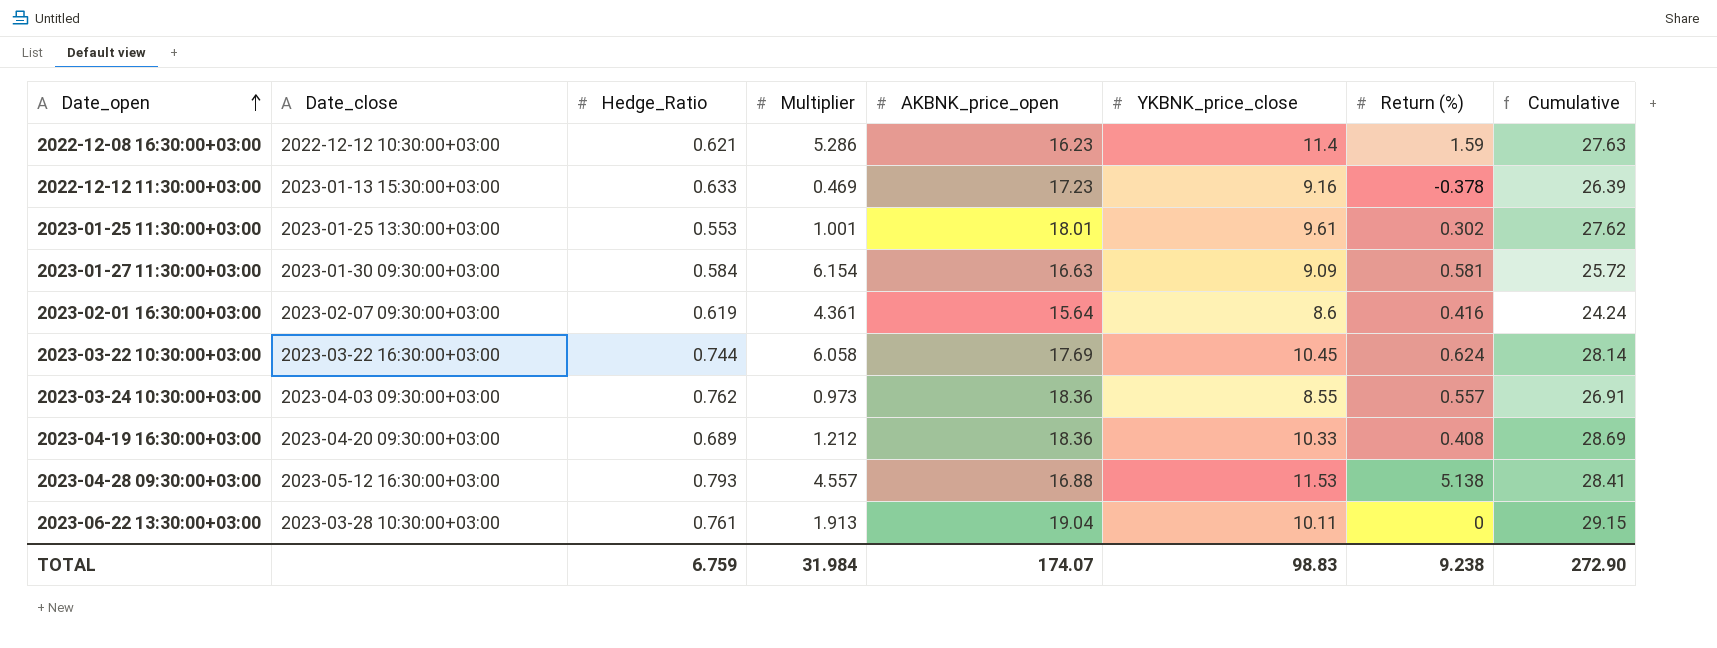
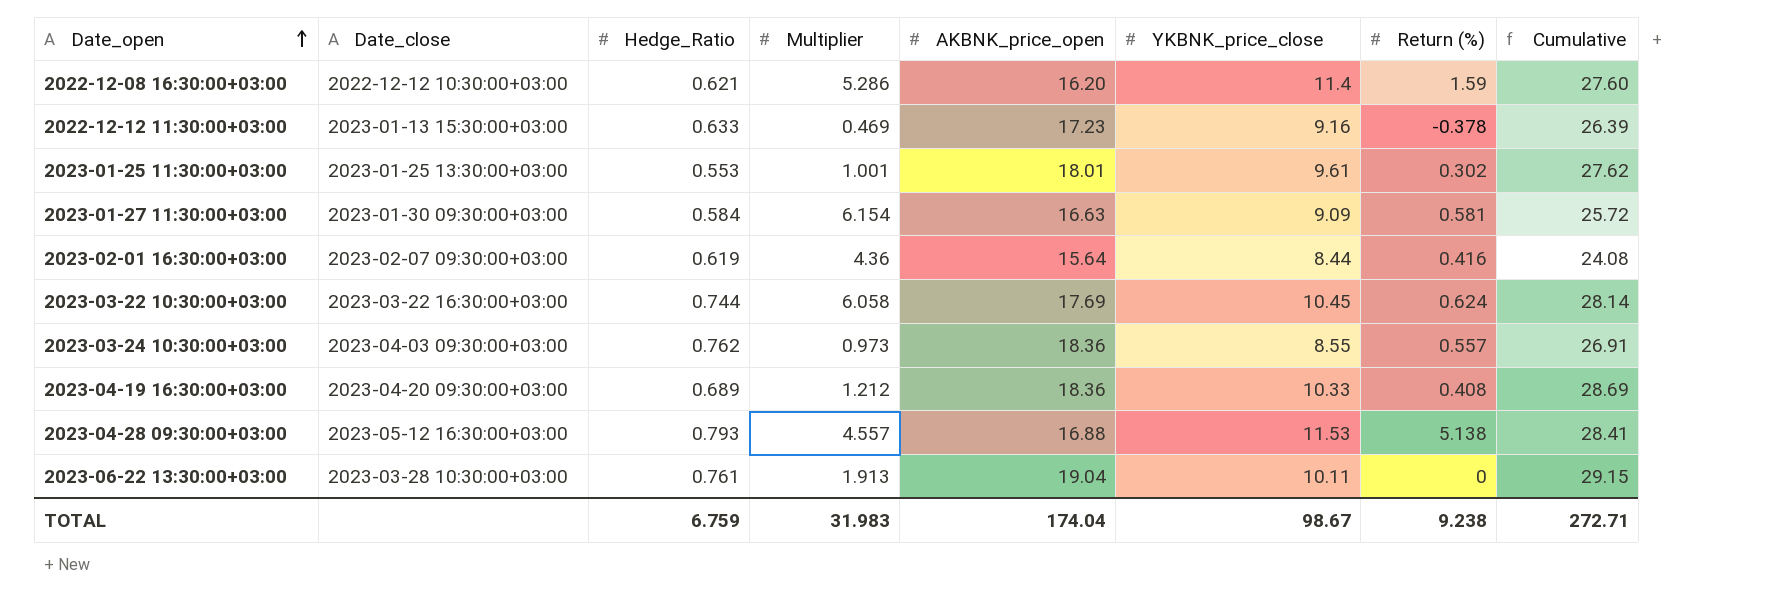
2022-12-08 16:30:00+03:00 | AKBNK_price_open: 16.23 -> 16.20
2022-12-08 16:30:00+03:00 | Cumulative: 27.63 -> 27.60
2023-02-01 16:30:00+03:00 | Multiplier: 4.361 -> 4.36
2023-02-01 16:30:00+03:00 | YKBNK_price_close: 8.6 -> 8.44
2023-02-01 16:30:00+03:00 | Cumulative: 24.24 -> 24.08
TOTAL | Multiplier: 31.984 -> 31.983
TOTAL | AKBNK_price_open: 174.07 -> 174.04
TOTAL | YKBNK_price_close: 98.83 -> 98.67
TOTAL | Cumulative: 272.90 -> 272.71

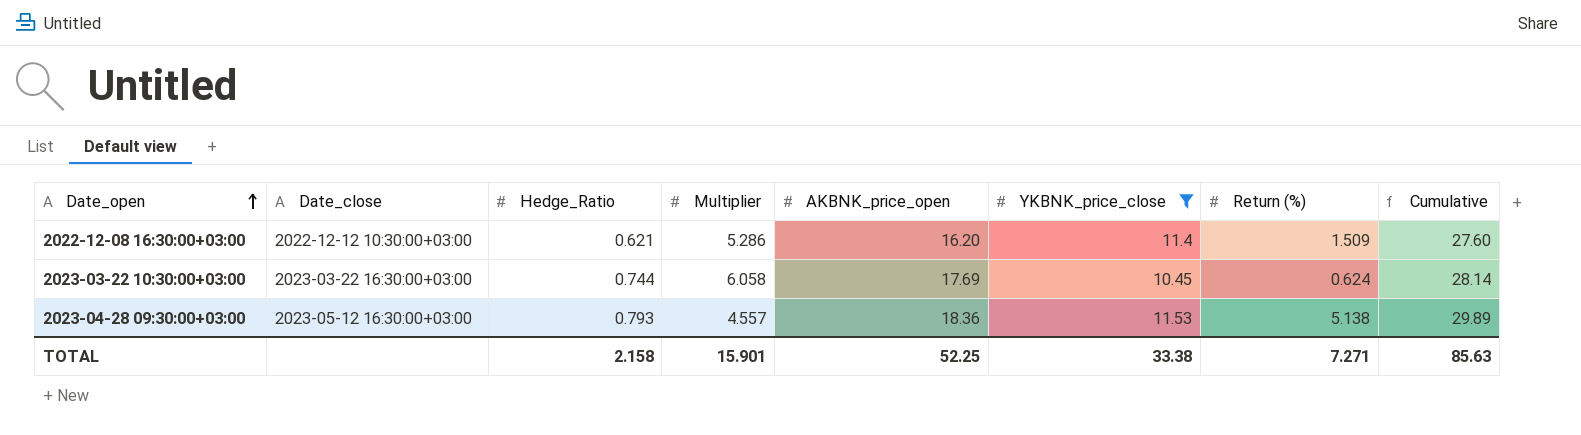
filter: none -> YKBNK_price_close >= 10.45
2022-12-08 16:30:00+03:00 | Return (%): 1.59 -> 1.509
2023-04-28 09:30:00+03:00 | AKBNK_price_open: 16.88 -> 18.36
2023-04-28 09:30:00+03:00 | Cumulative: 28.41 -> 29.89
TOTAL | Hedge_Ratio: 6.759 -> 2.158
TOTAL | Multiplier: 31.983 -> 15.901
TOTAL | AKBNK_price_open: 174.04 -> 52.25
TOTAL | YKBNK_price_close: 98.67 -> 33.38
TOTAL | Return (%): 9.238 -> 7.271
TOTAL | Cumulative: 272.71 -> 85.63

